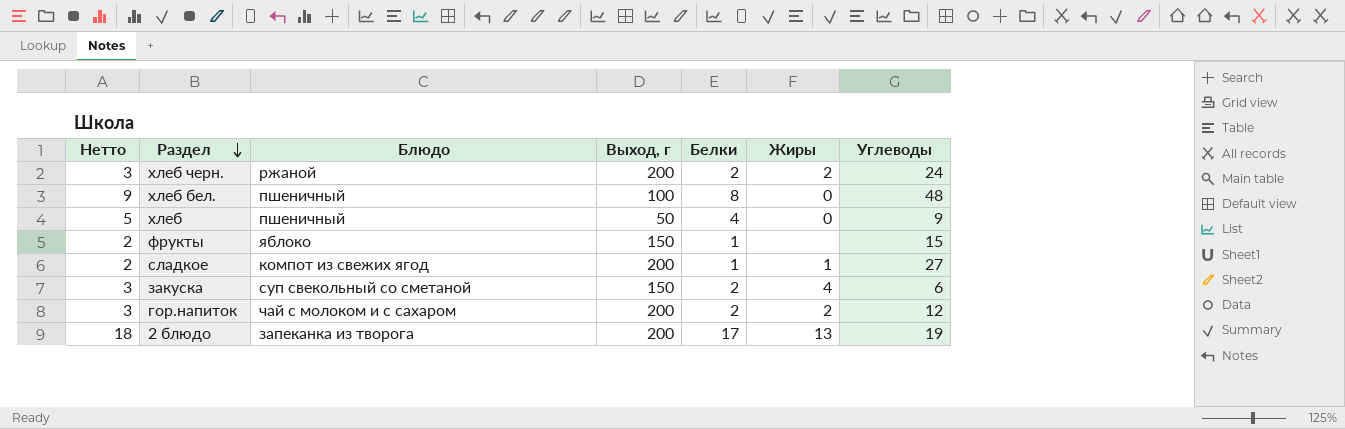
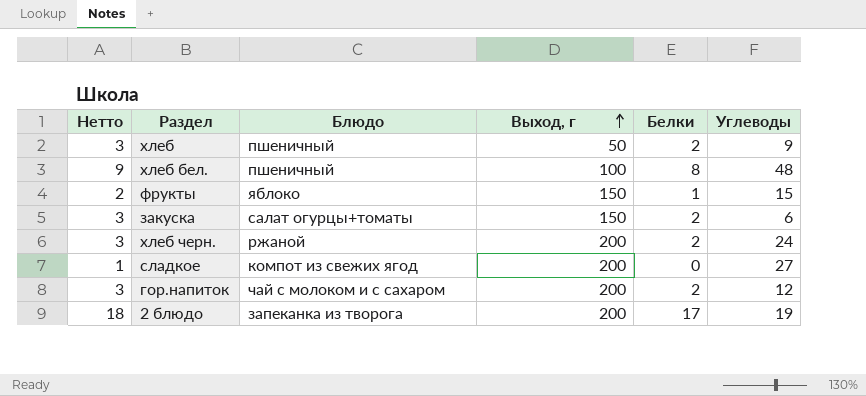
row order: Раздел descending -> Выход, г ascending
column Жиры | position: 6 -> none
хлеб | Нетто: 5 -> 3
хлеб | Белки: 4 -> 2
закуска | Блюдо: суп свекольный со сметаной -> салат огурцы+томаты
сладкое | Нетто: 2 -> 1
сладкое | Белки: 1 -> 0

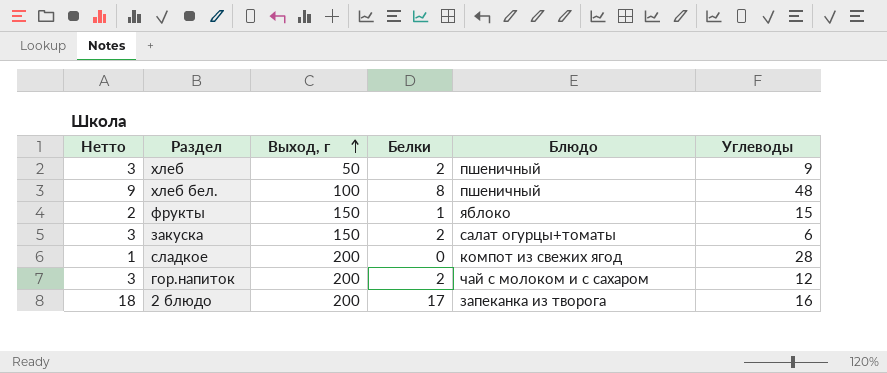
column Блюдо | position: 3 -> 5
row хлеб черн.: 3 | ржаной | 200 | 2 | 24 -> none
сладкое | Углеводы: 27 -> 28
2 блюдо | Углеводы: 19 -> 16

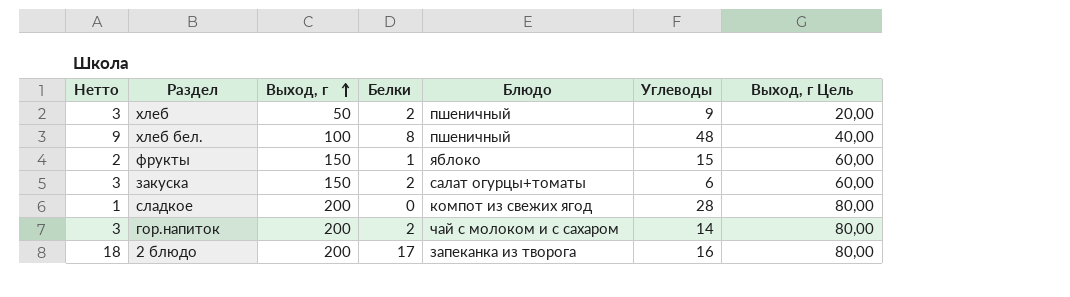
column Выход, г Цель | formula: none -> [Выход, г] * 0,4
гор.напиток | Углеводы: 12 -> 14

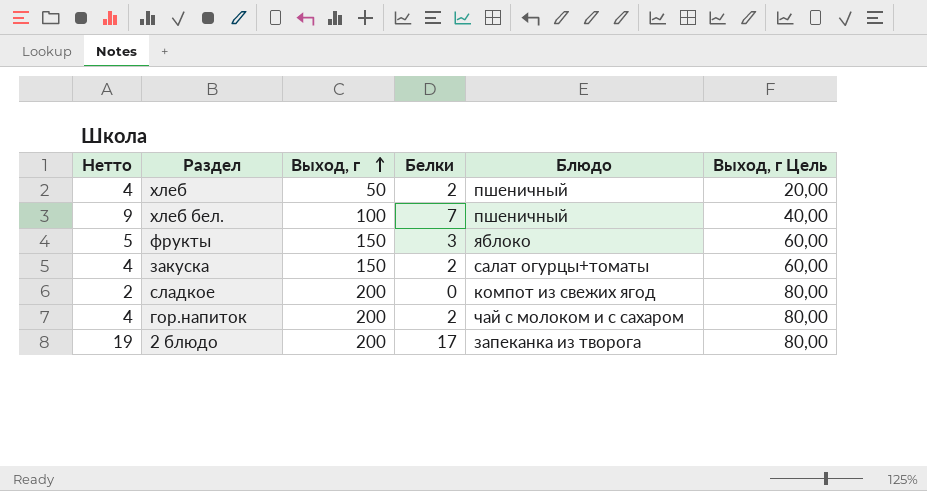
column Углеводы | position: 6 -> none
column Нетто | formula: [Белки] + 1 -> [Белки] + 2
хлеб бел. | Белки: 8 -> 7
фрукты | Белки: 1 -> 3

